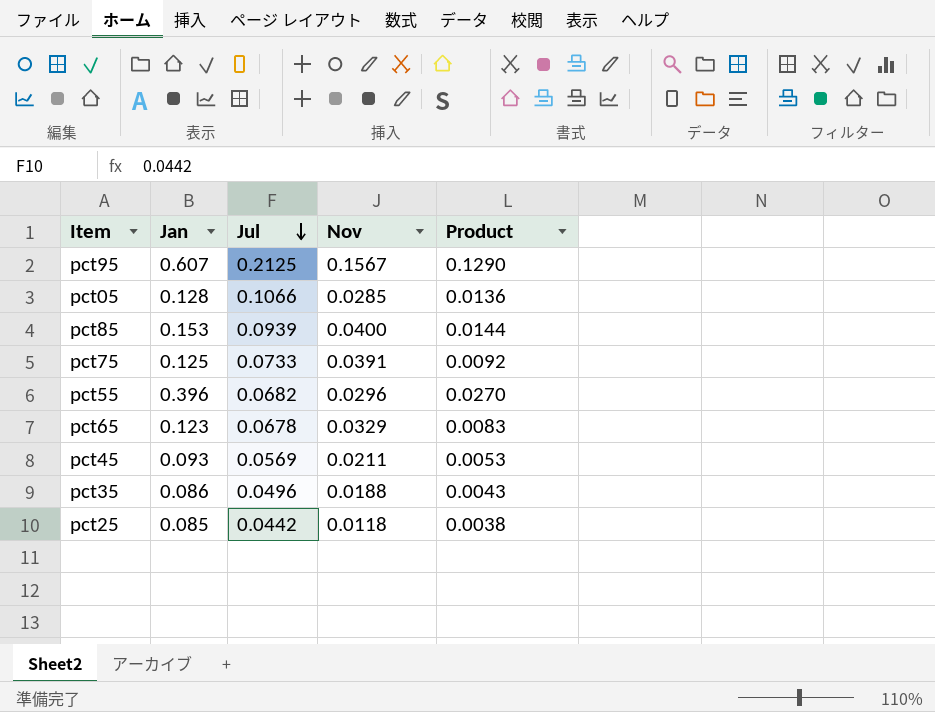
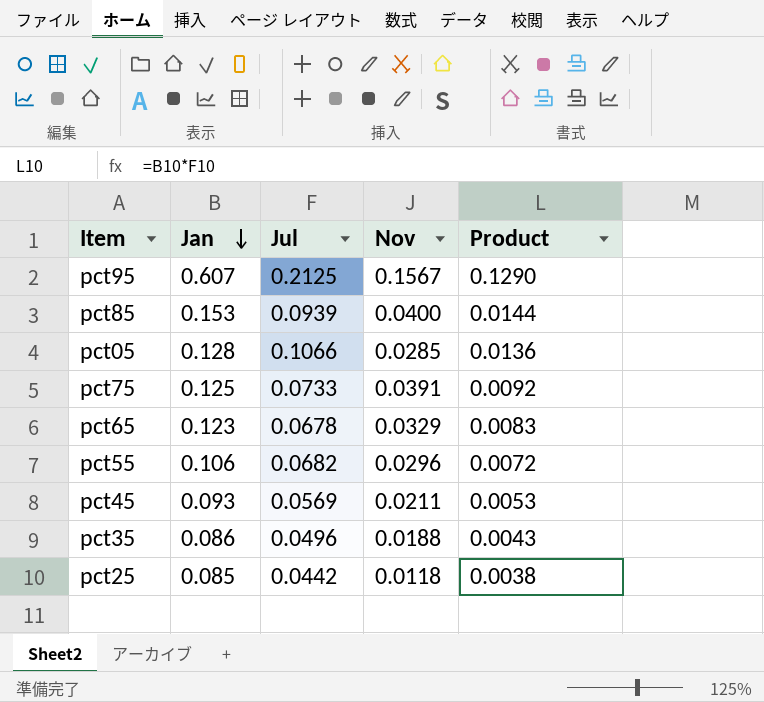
row order: Jul descending -> Jan descending
pct55 | Jan: 0.396 -> 0.106
pct55 | Product: 0.0270 -> 0.0072

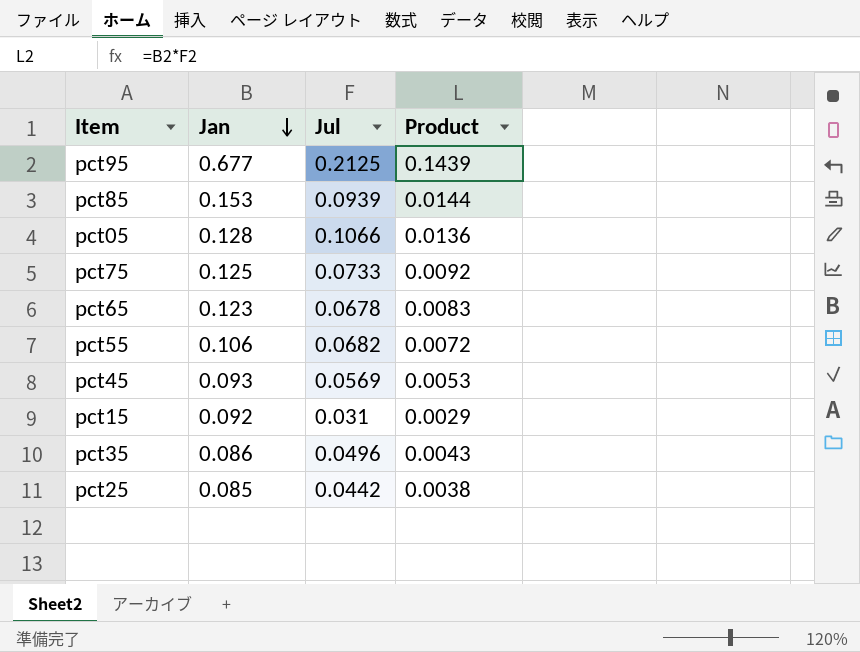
column Nov | position: 4 -> none
pct95 | Jan: 0.607 -> 0.677
pct95 | Product: 0.1290 -> 0.1439
row pct15: none -> 0.092 | 0.031 | 0.0029

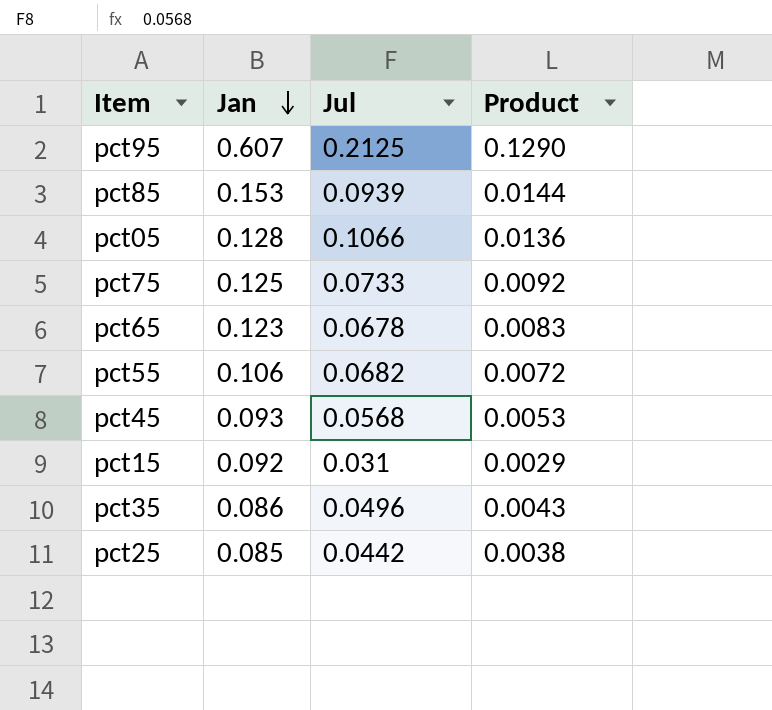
pct95 | Jan: 0.677 -> 0.607
pct95 | Product: 0.1439 -> 0.1290
pct45 | Jul: 0.0569 -> 0.0568

